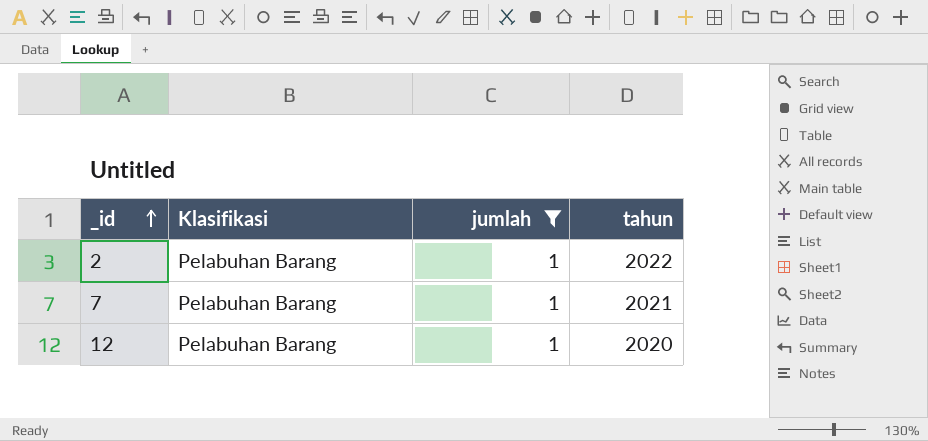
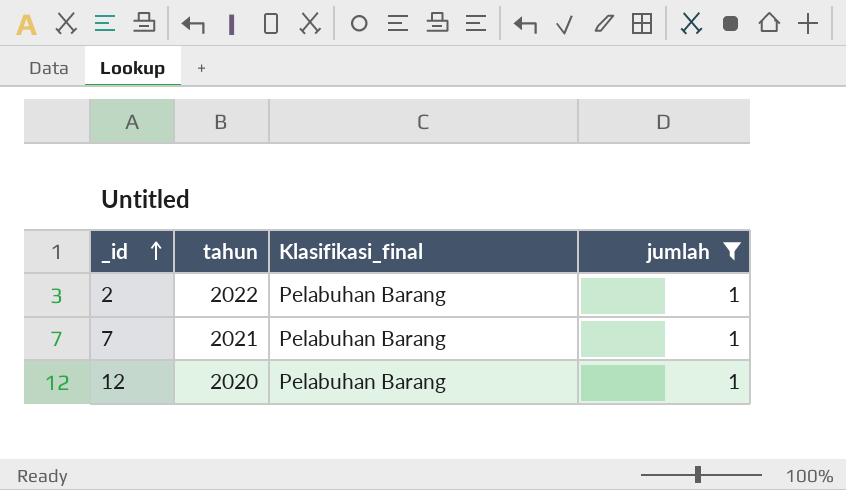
column tahun | position: 4 -> 2
column name: Klasifikasi -> Klasifikasi_final

